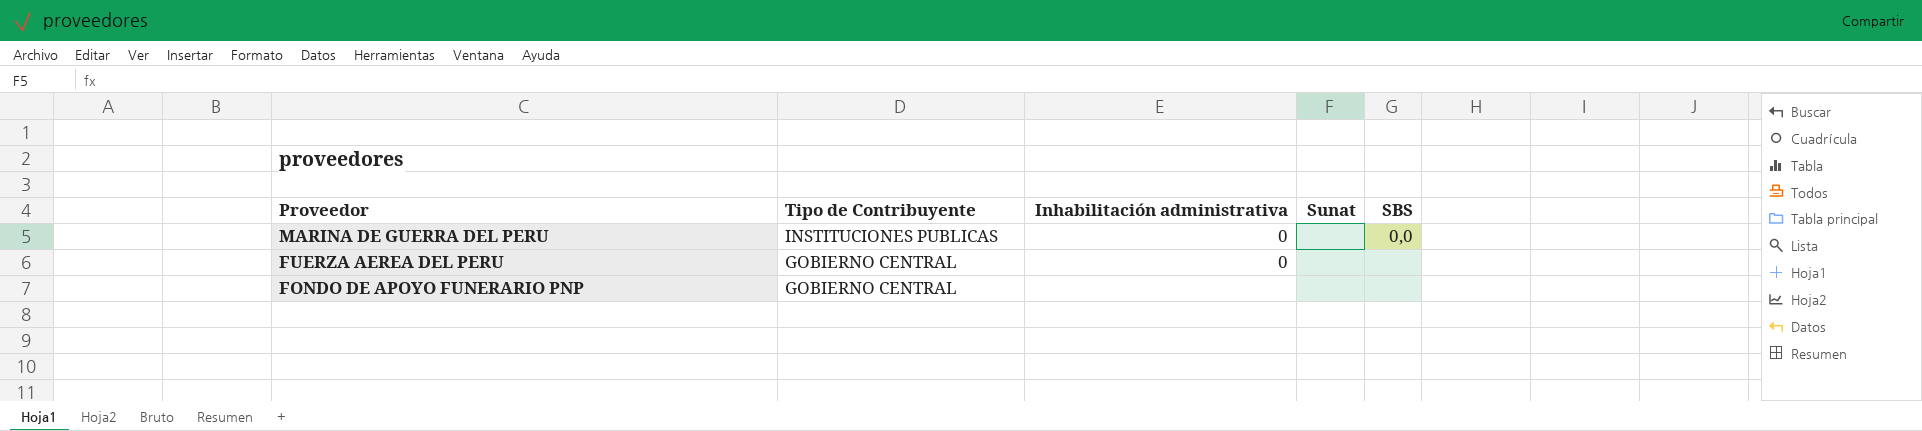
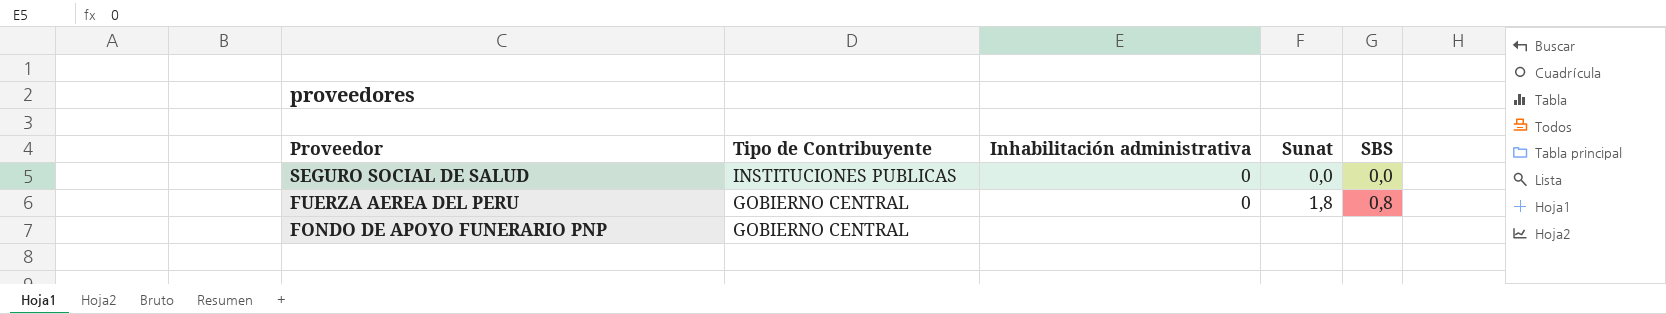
row MARINA DE GUERRA DEL PERU: INSTITUCIONES PUBLICAS | 0 | none | 0,0 -> none
row SEGURO SOCIAL DE SALUD: none -> INSTITUCIONES PUBLICAS | 0 | 0,0 | 0,0
FUERZA AEREA DEL PERU | Sunat: none -> 1,8
FUERZA AEREA DEL PERU | SBS: none -> 0,8

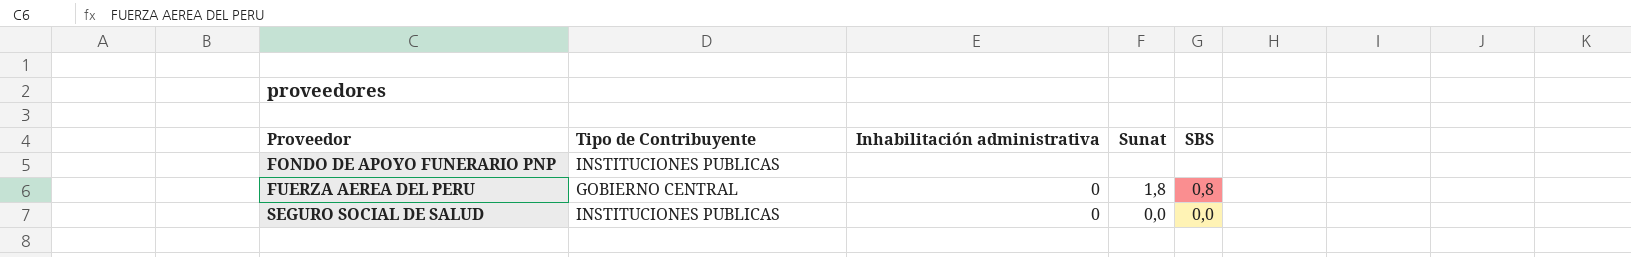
row order: Proveedor descending -> Proveedor ascending
FONDO DE APOYO FUNERARIO PNP | Tipo de Contribuyente: GOBIERNO CENTRAL -> INSTITUCIONES PUBLICAS

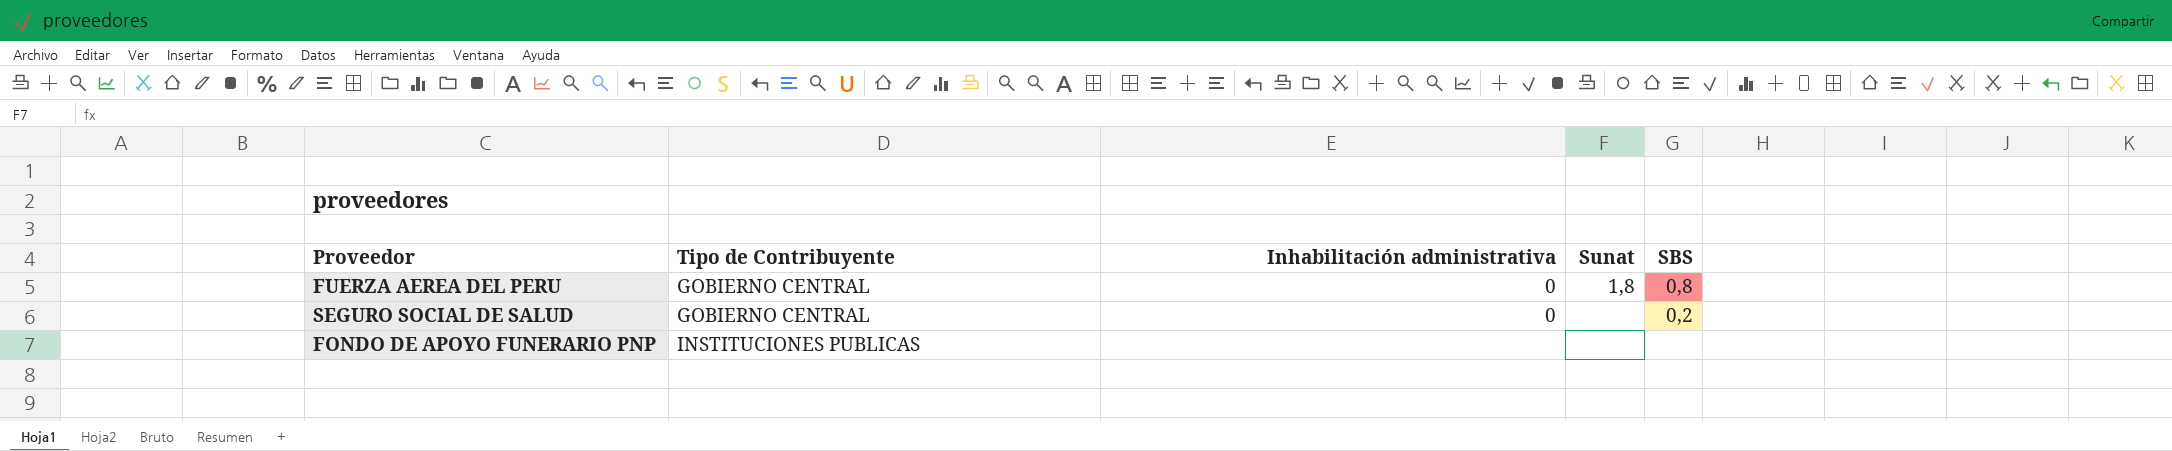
row order: Proveedor ascending -> Tipo de Contribuyente ascending
SEGURO SOCIAL DE SALUD | Tipo de Contribuyente: INSTITUCIONES PUBLICAS -> GOBIERNO CENTRAL
SEGURO SOCIAL DE SALUD | Sunat: 0,0 -> none
SEGURO SOCIAL DE SALUD | SBS: 0,0 -> 0,2

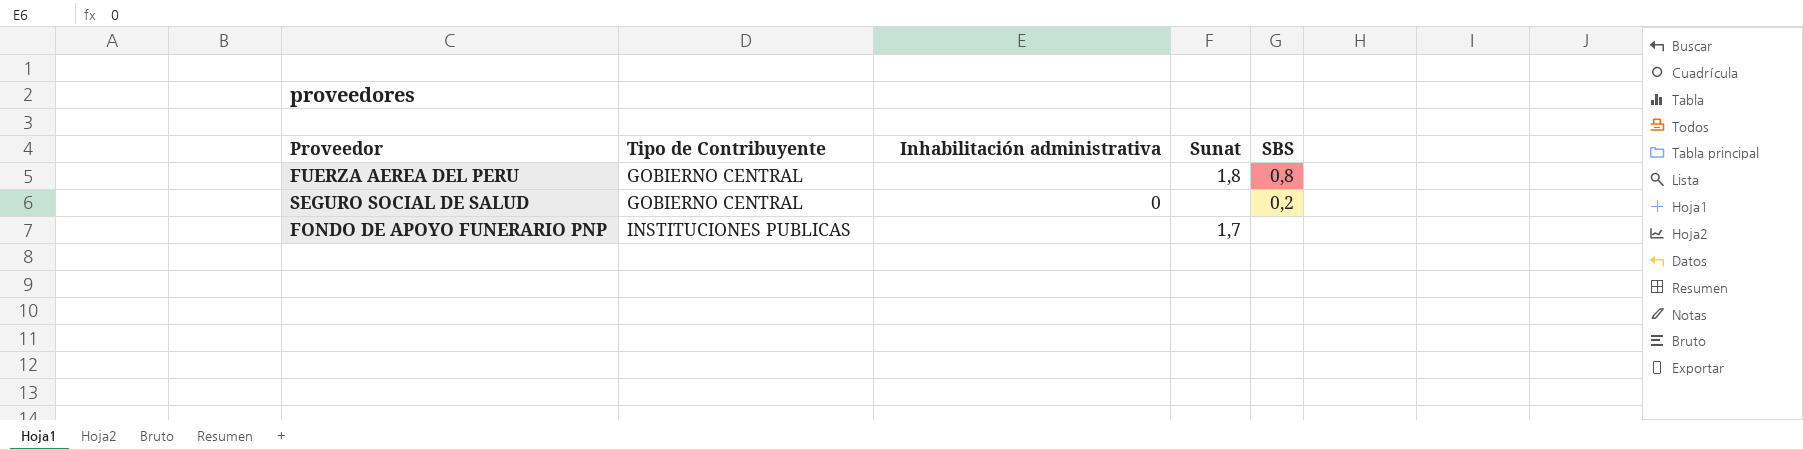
FUERZA AEREA DEL PERU | Inhabilitación administrativa: 0 -> none
FONDO DE APOYO FUNERARIO PNP | Sunat: none -> 1,7

